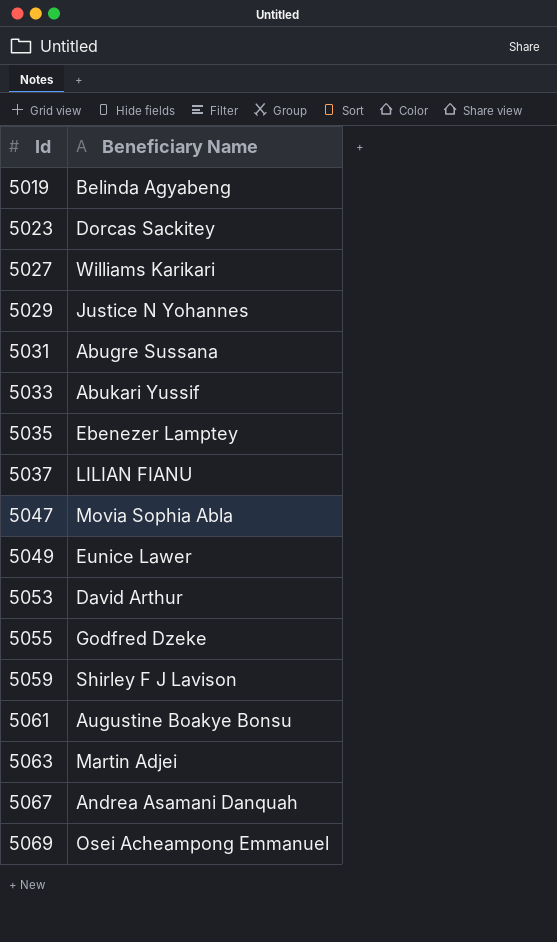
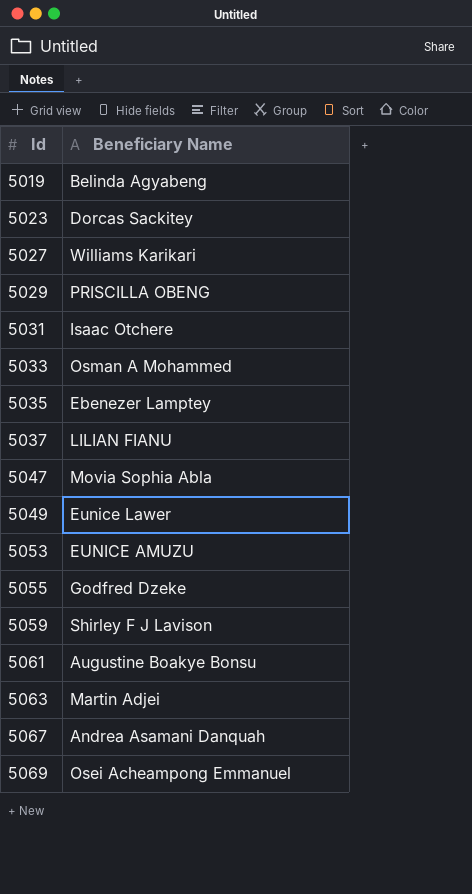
5029 | Beneficiary Name: Justice N Yohannes -> PRISCILLA OBENG
5031 | Beneficiary Name: Abugre Sussana -> Isaac Otchere
5033 | Beneficiary Name: Abukari Yussif -> Osman A Mohammed
5053 | Beneficiary Name: David Arthur -> EUNICE AMUZU

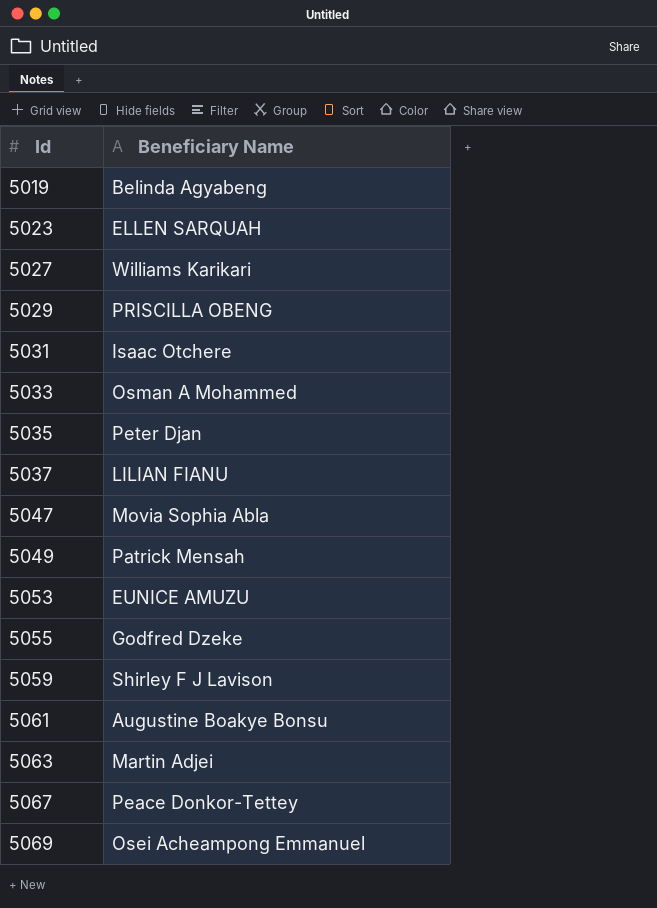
5023 | Beneficiary Name: Dorcas Sackitey -> ELLEN SARQUAH
5035 | Beneficiary Name: Ebenezer Lamptey -> Peter Djan
5049 | Beneficiary Name: Eunice Lawer -> Patrick Mensah
5067 | Beneficiary Name: Andrea Asamani Danquah -> Peace Donkor-Tettey

